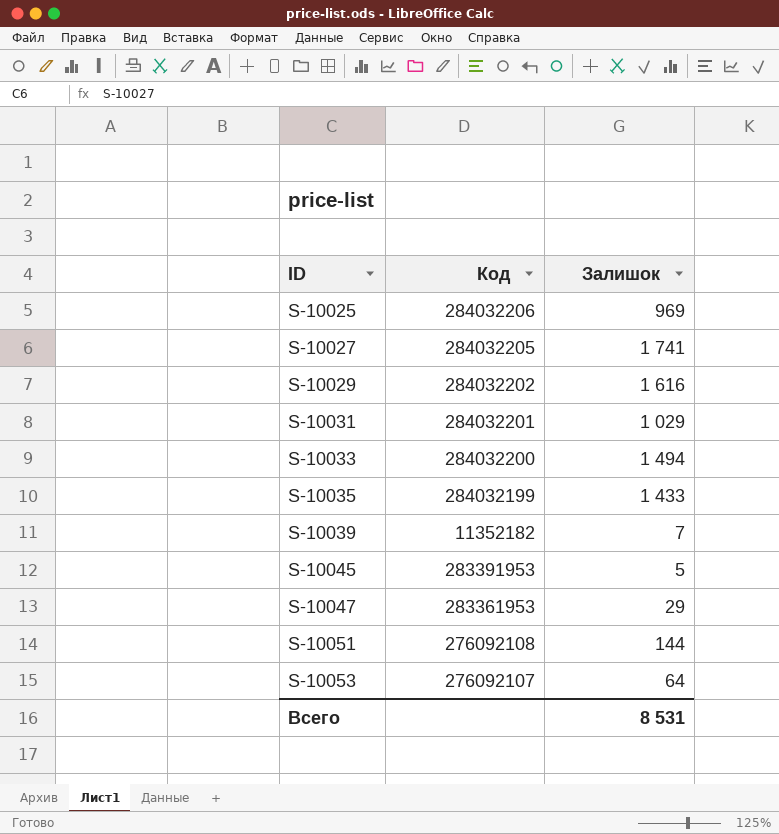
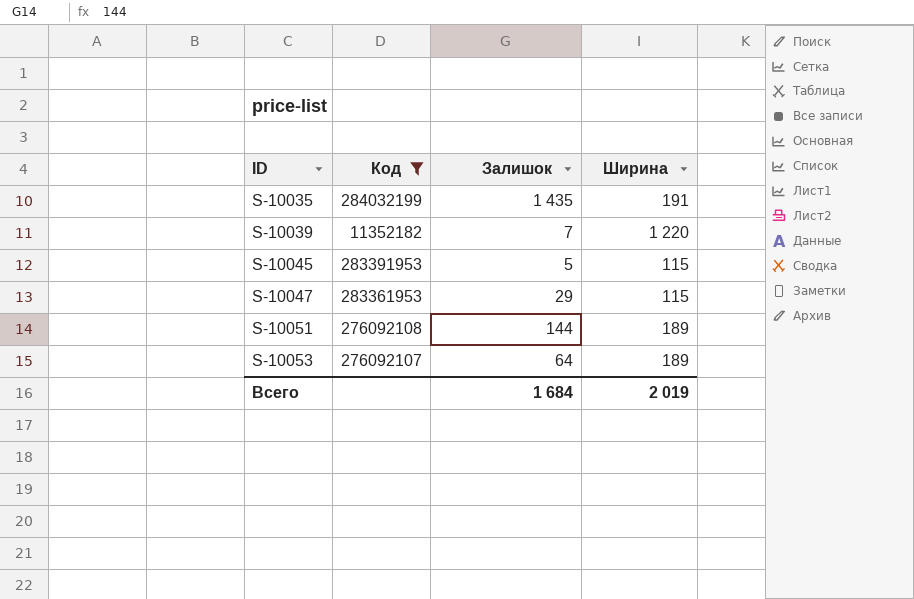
filter: none -> Код <= 284032199
column Ширина | position: none -> 4
S-10035 | Залишок: 1 433 -> 1 435
Всего | Залишок: 8 531 -> 1 684

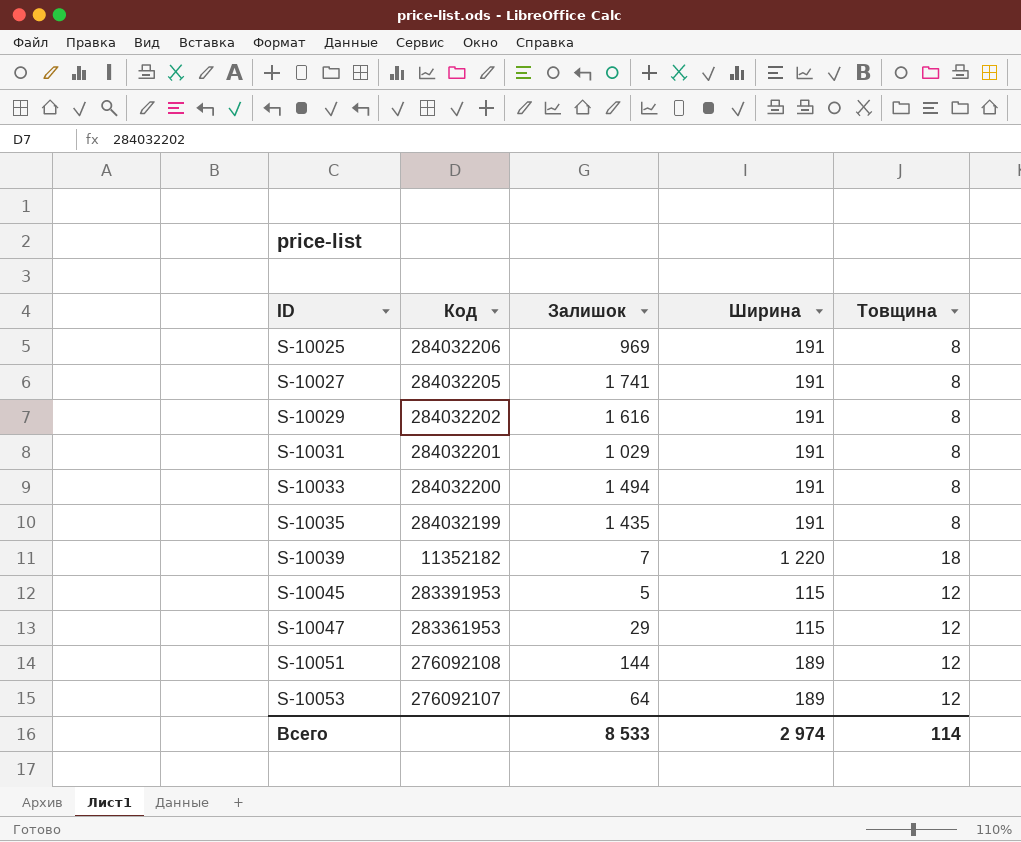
filter: Код <= 284032199 -> none
column Товщина | position: none -> 5
Всего | Залишок: 1 684 -> 8 533
Всего | Ширина: 2 019 -> 2 974

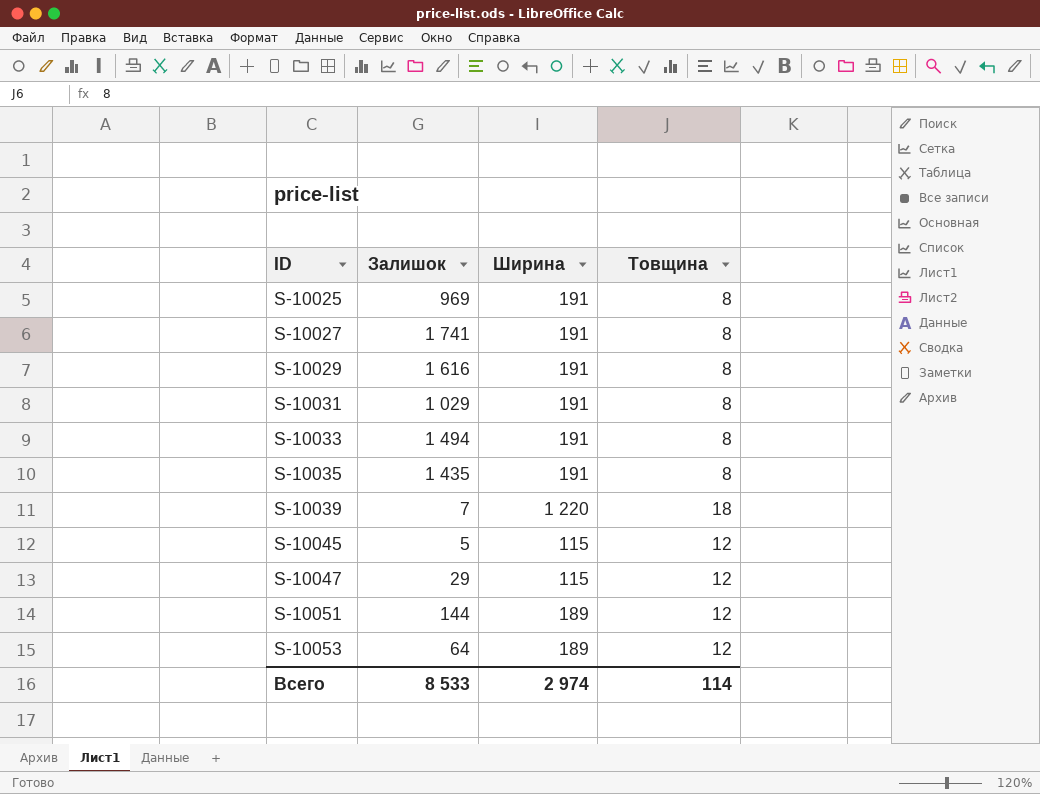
column Код | position: 2 -> none

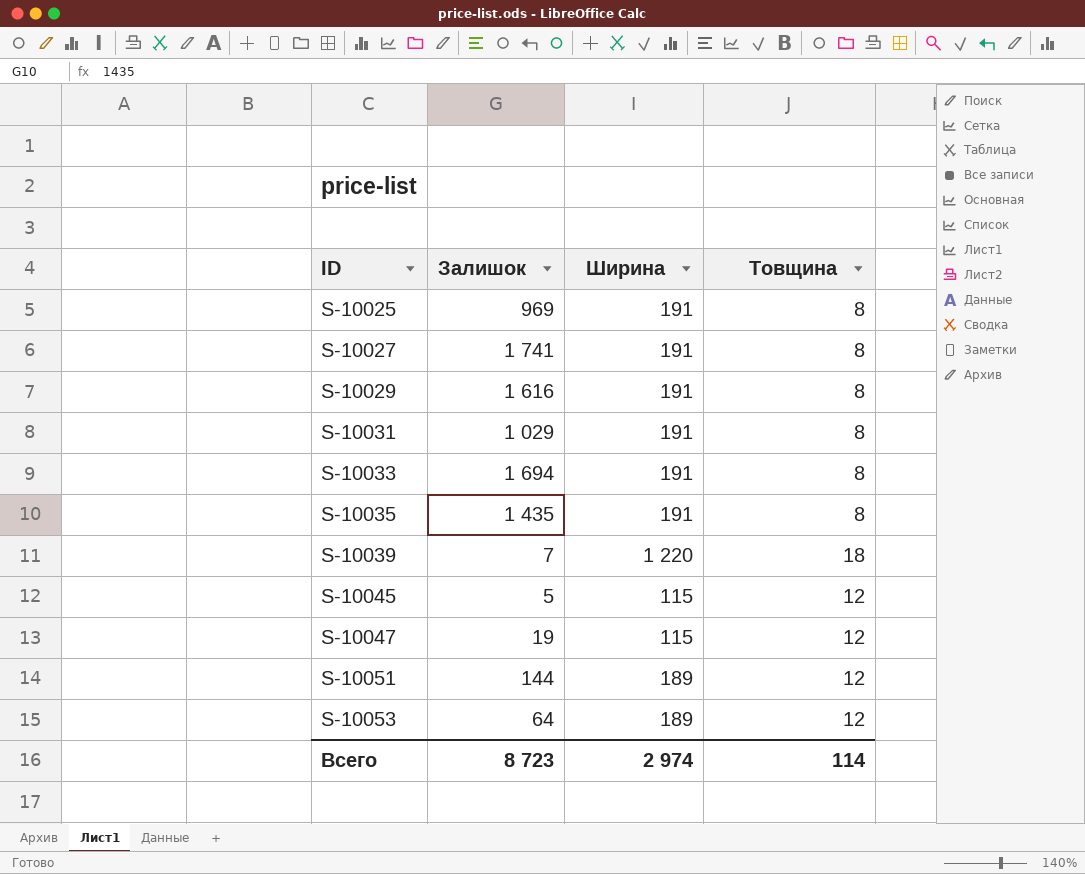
S-10033 | Залишок: 1 494 -> 1 694
S-10047 | Залишок: 29 -> 19
Всего | Залишок: 8 533 -> 8 723

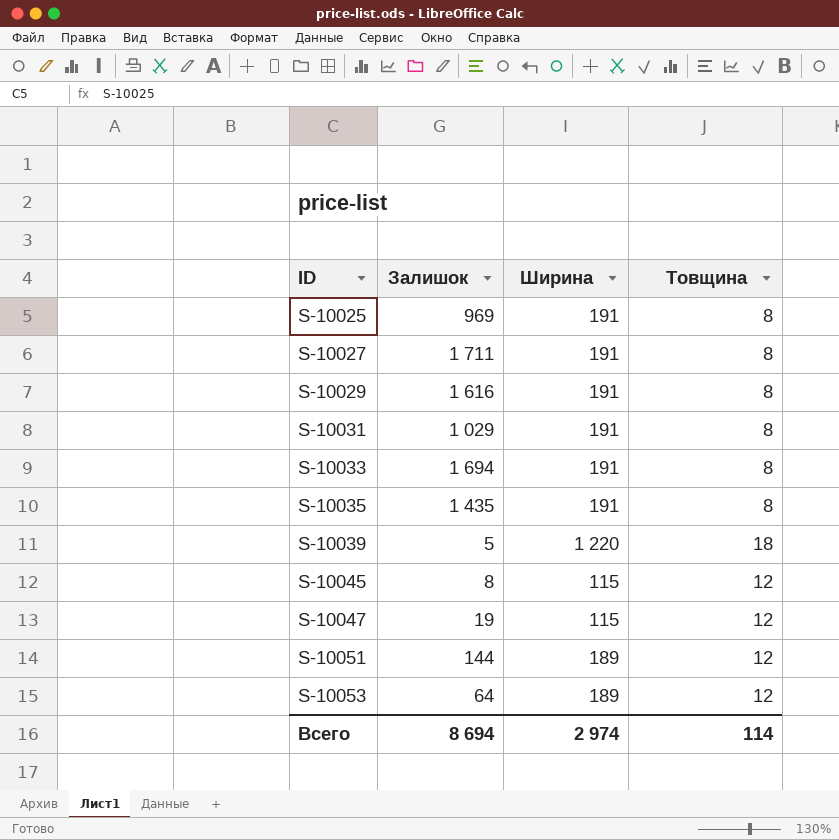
S-10027 | Залишок: 1 741 -> 1 711
S-10039 | Залишок: 7 -> 5
S-10045 | Залишок: 5 -> 8
Всего | Залишок: 8 723 -> 8 694

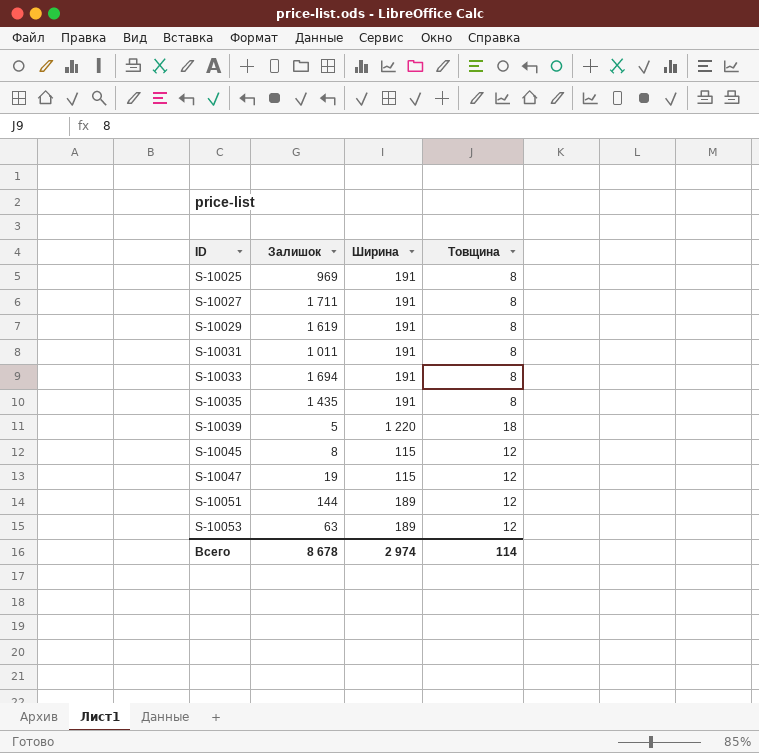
S-10029 | Залишок: 1 616 -> 1 619
S-10031 | Залишок: 1 029 -> 1 011
S-10053 | Залишок: 64 -> 63
Всего | Залишок: 8 694 -> 8 678

